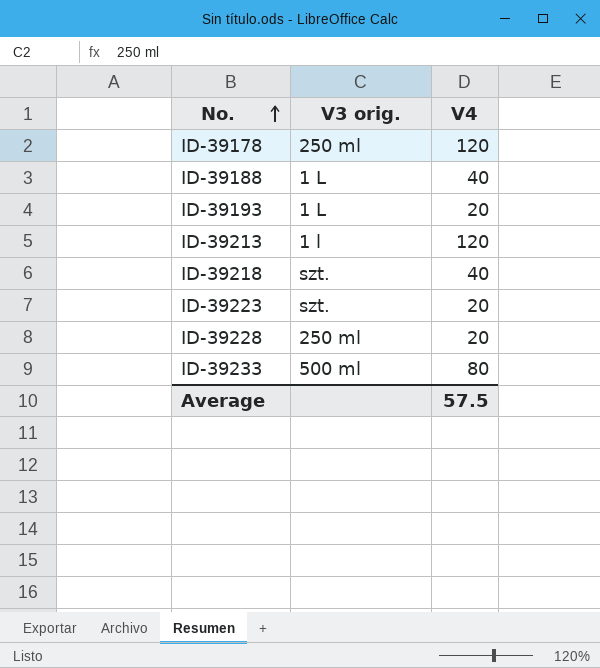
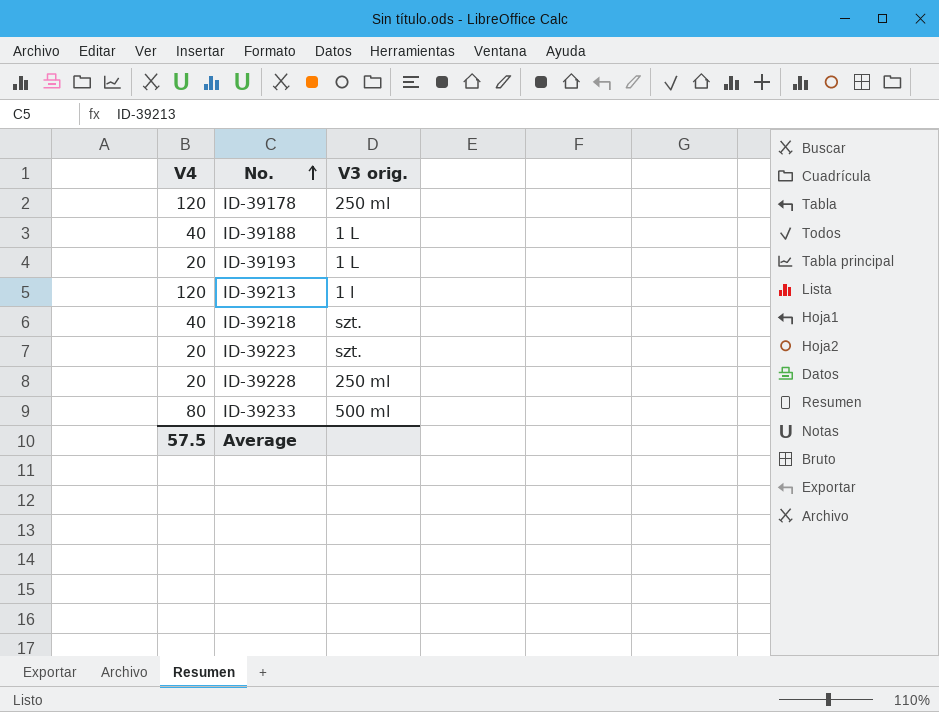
column V4 | position: 3 -> 1

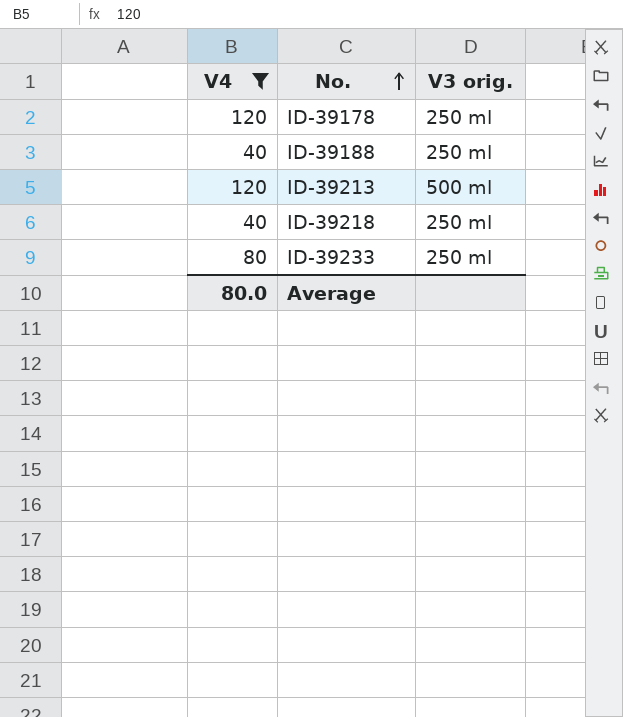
filter: none -> V4 != 20
ID-39188 | V3 orig.: 1 L -> 250 ml
ID-39213 | V3 orig.: 1 l -> 500 ml
ID-39218 | V3 orig.: szt. -> 250 ml
ID-39233 | V3 orig.: 500 ml -> 250 ml
Average | V4: 57.5 -> 80.0

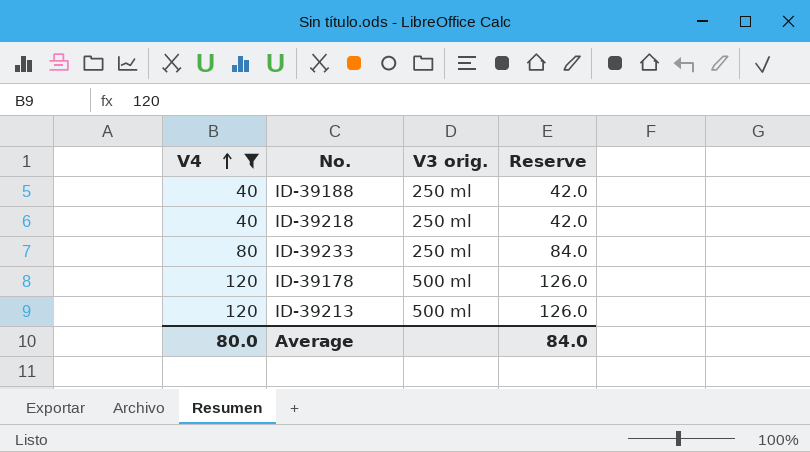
row order: No. ascending -> V4 ascending
column Reserve | formula: none -> [V4] * 1.05
ID-39178 | V3 orig.: 250 ml -> 500 ml

